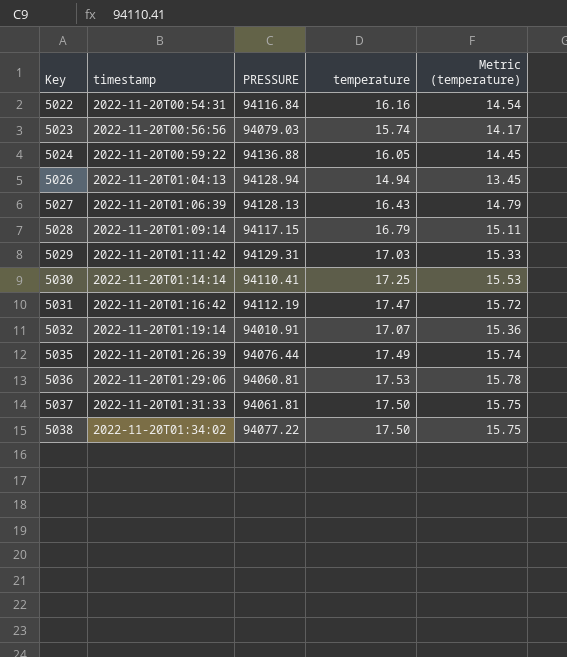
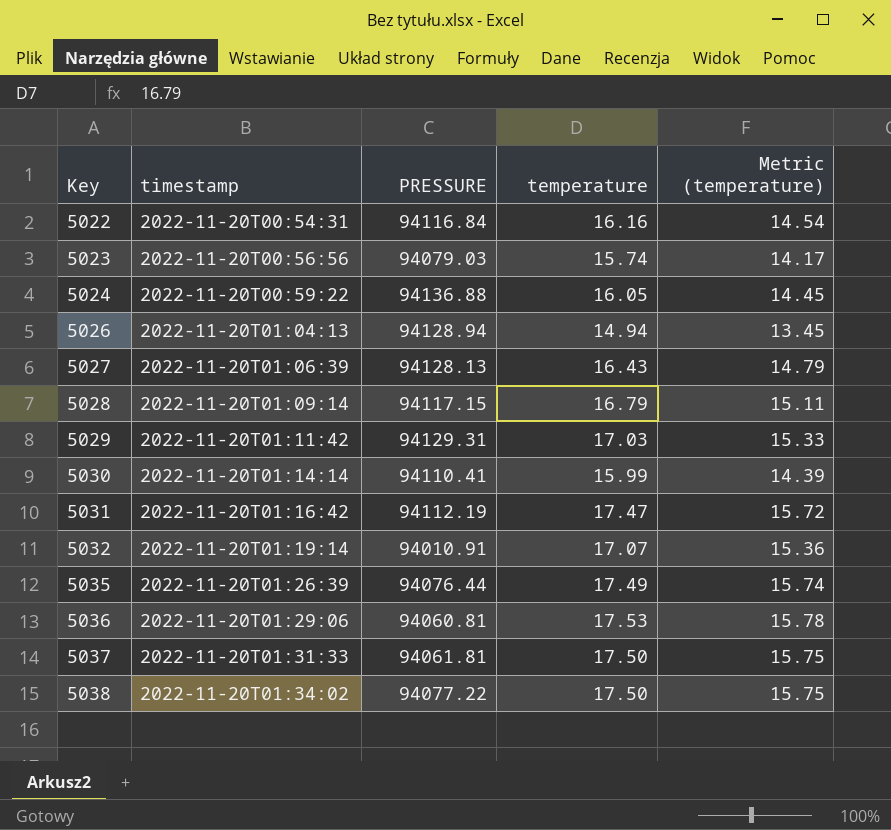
5030 | temperature: 17.25 -> 15.99
5030 | Metric (temperature): 15.53 -> 14.39

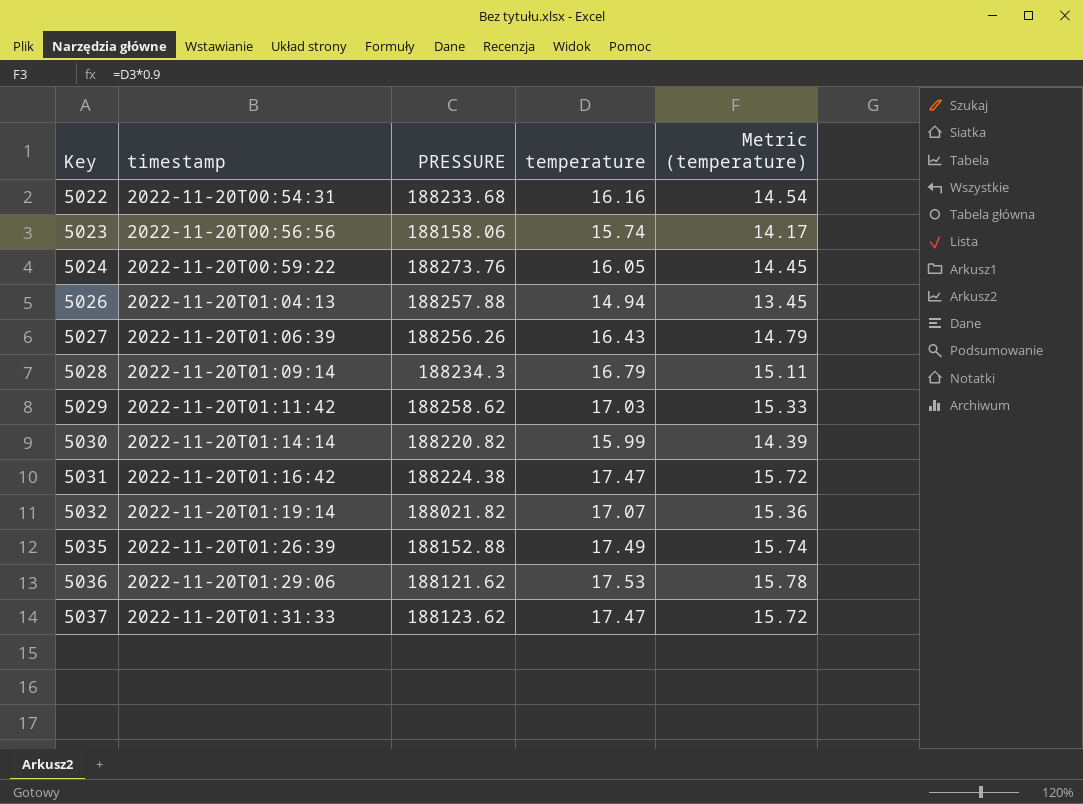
row 5038: 2022-11-20T01:34:02 | 94077.22 | 17.50 | 15.75 -> none
5022 | PRESSURE: 94116.84 -> 188233.68
5023 | PRESSURE: 94079.03 -> 188158.06
5024 | PRESSURE: 94136.88 -> 188273.76
5026 | PRESSURE: 94128.94 -> 188257.88
5027 | PRESSURE: 94128.13 -> 188256.26
5028 | PRESSURE: 94117.15 -> 188234.3
5029 | PRESSURE: 94129.31 -> 188258.62
5030 | PRESSURE: 94110.41 -> 188220.82
5031 | PRESSURE: 94112.19 -> 188224.38
5032 | PRESSURE: 94010.91 -> 188021.82
5035 | PRESSURE: 94076.44 -> 188152.88
5036 | PRESSURE: 94060.81 -> 188121.62
5037 | PRESSURE: 94061.81 -> 188123.62
5037 | temperature: 17.50 -> 17.47
5037 | Metric (temperature): 15.75 -> 15.72

